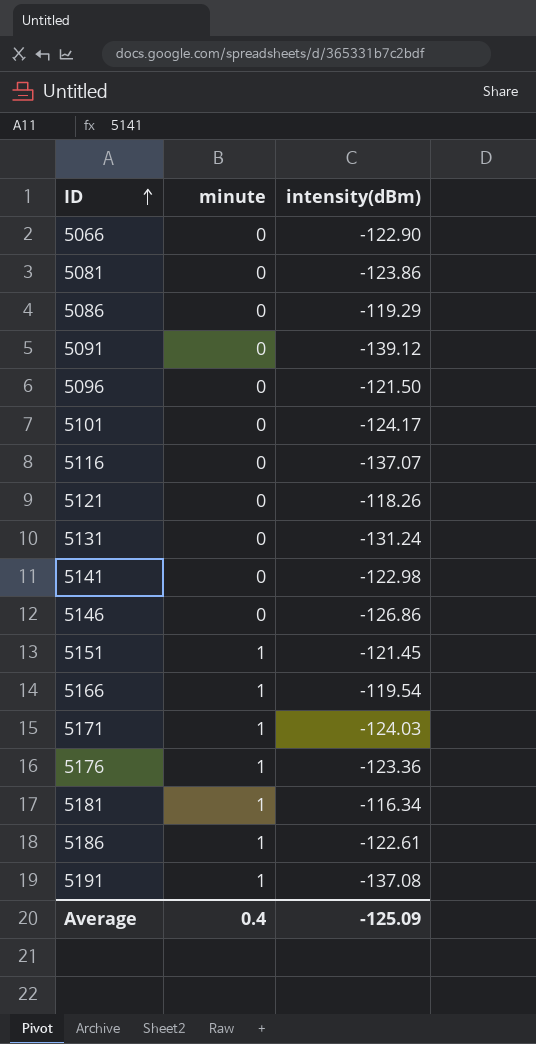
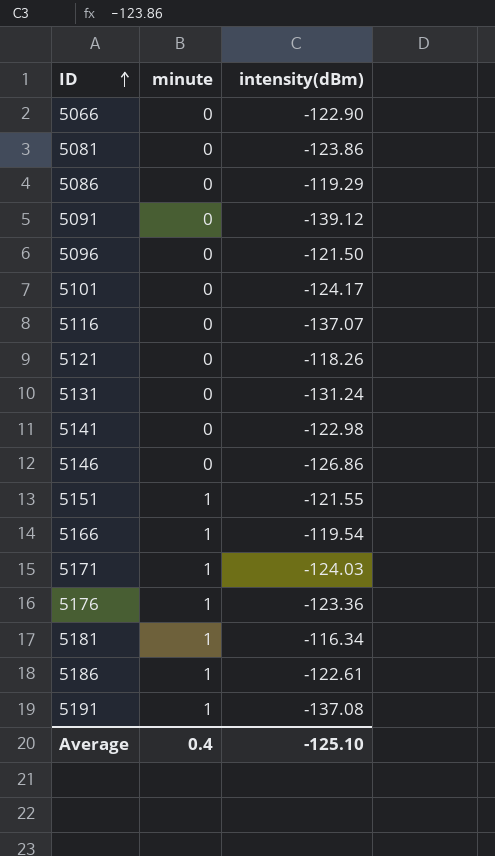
5151 | intensity(dBm): -121.45 -> -121.55
Average | intensity(dBm): -125.09 -> -125.10

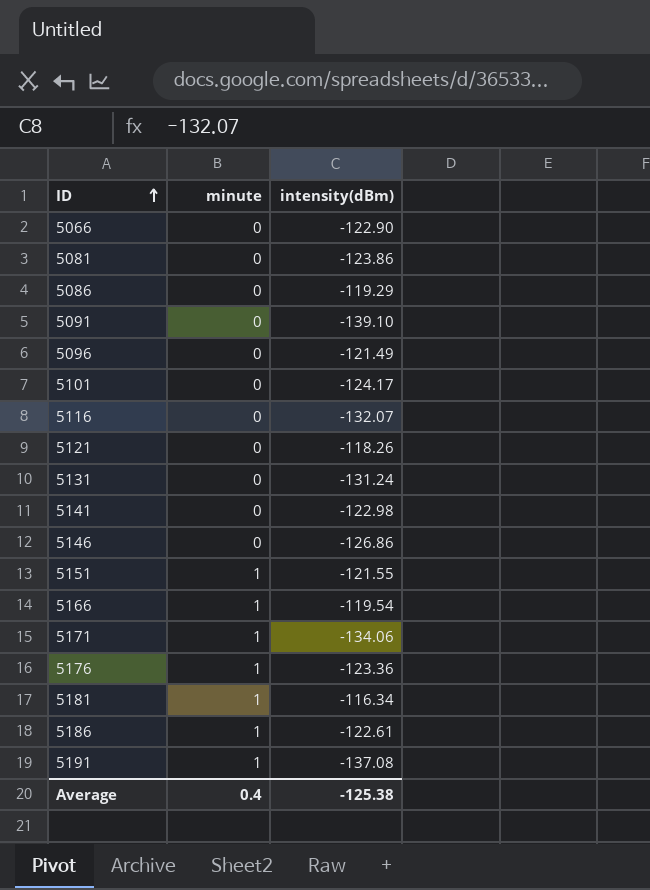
5091 | intensity(dBm): -139.12 -> -139.10
5096 | intensity(dBm): -121.50 -> -121.49
5116 | intensity(dBm): -137.07 -> -132.07
5171 | intensity(dBm): -124.03 -> -134.06
Average | intensity(dBm): -125.10 -> -125.38

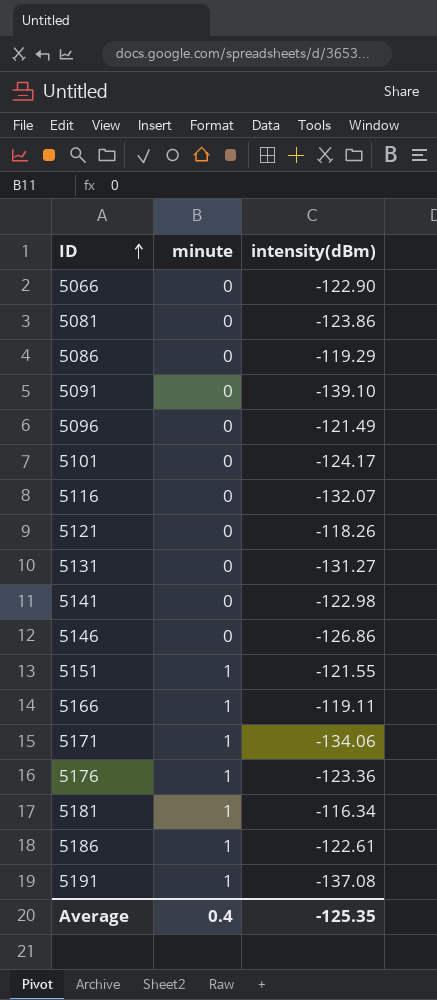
5131 | intensity(dBm): -131.24 -> -131.27
5166 | intensity(dBm): -119.54 -> -119.11
Average | intensity(dBm): -125.38 -> -125.35

